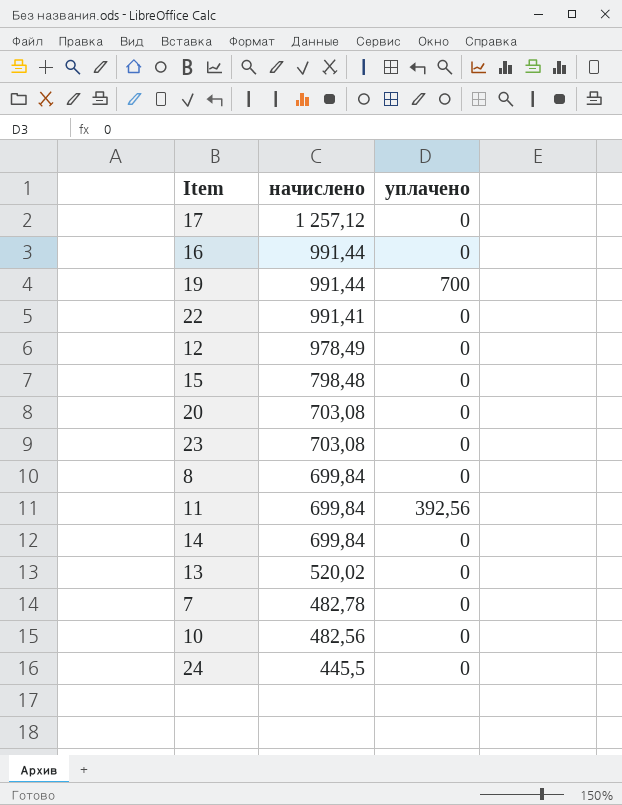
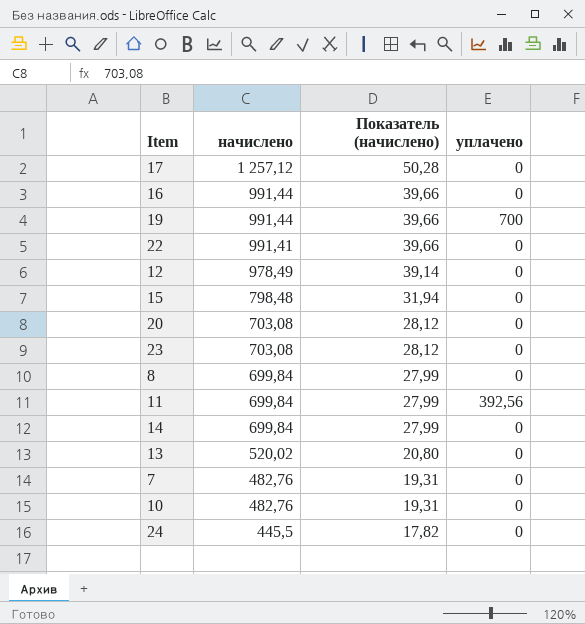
column Показатель (начислено) | formula: none -> [начислено] * 0,04
7 | начислено: 482,78 -> 482,76
10 | начислено: 482,56 -> 482,76

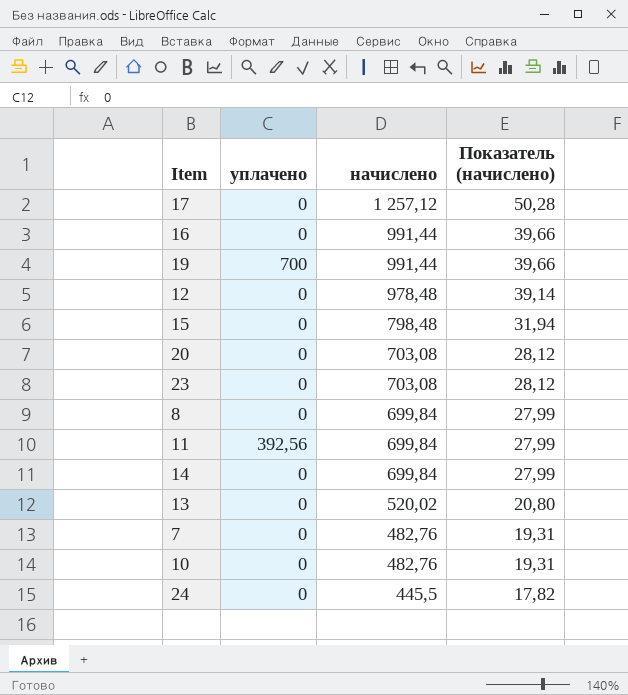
column уплачено | position: 4 -> 2
row 22: 991,41 | 39,66 | 0 -> none
12 | начислено: 978,49 -> 978,48

